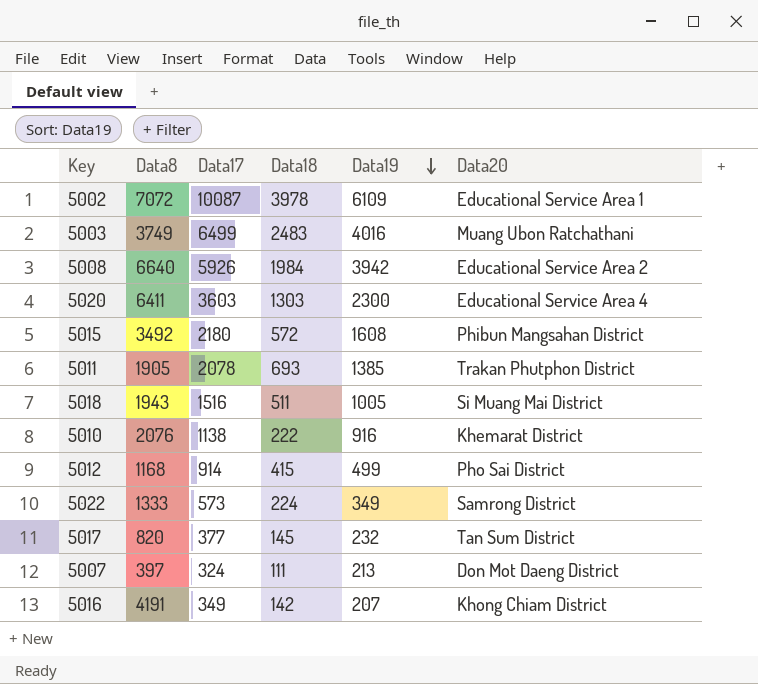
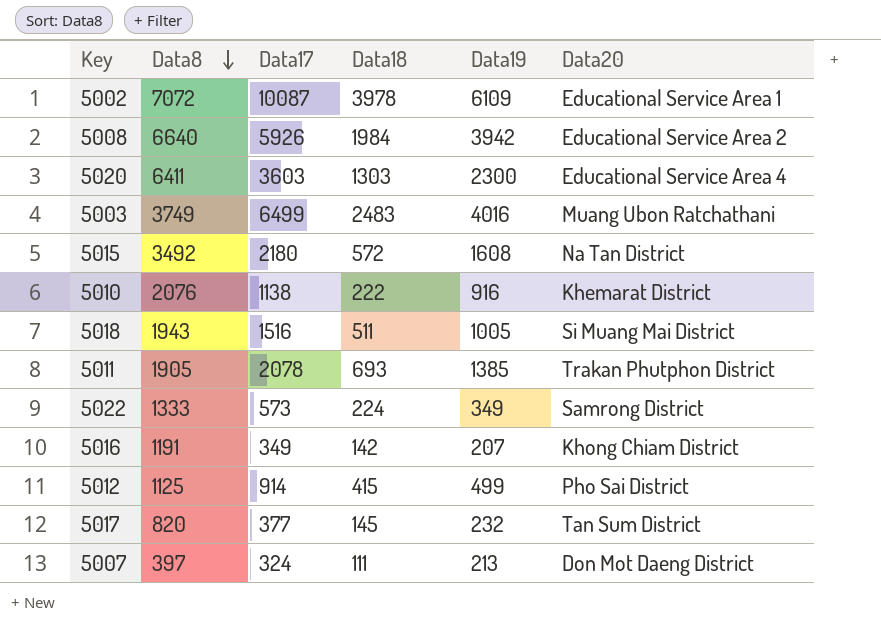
row order: Data19 descending -> Data8 descending
5015 | Data20: Phibun Mangsahan District -> Na Tan District
5016 | Data8: 4191 -> 1191
5012 | Data8: 1168 -> 1125

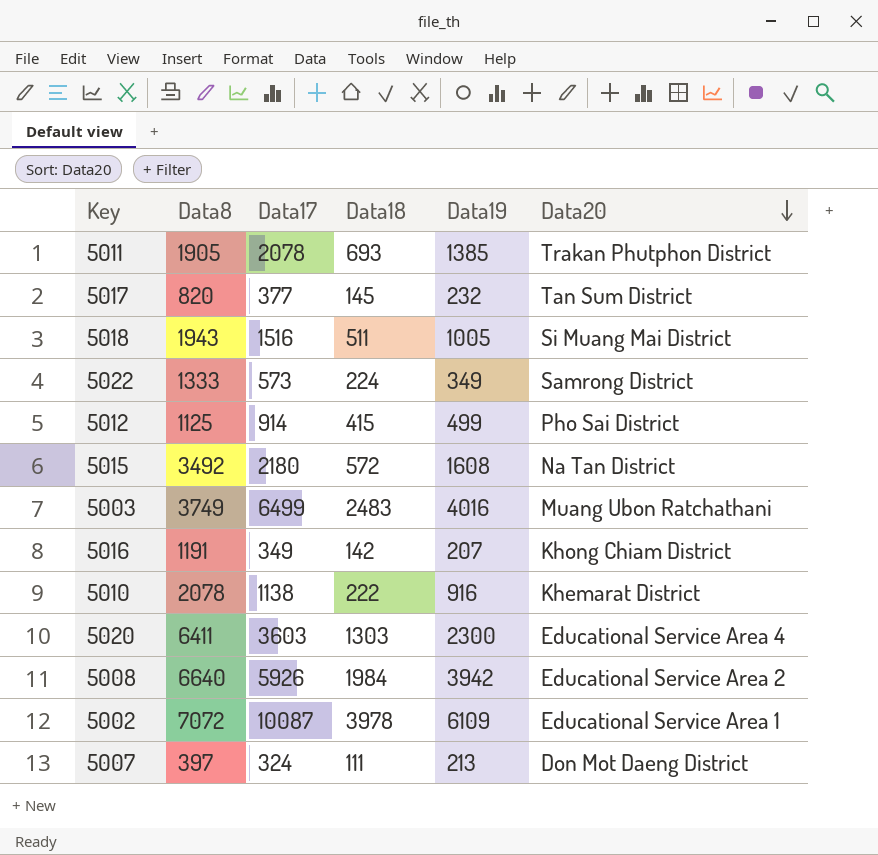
row order: Data8 descending -> Data20 descending
5010 | Data8: 2076 -> 2078

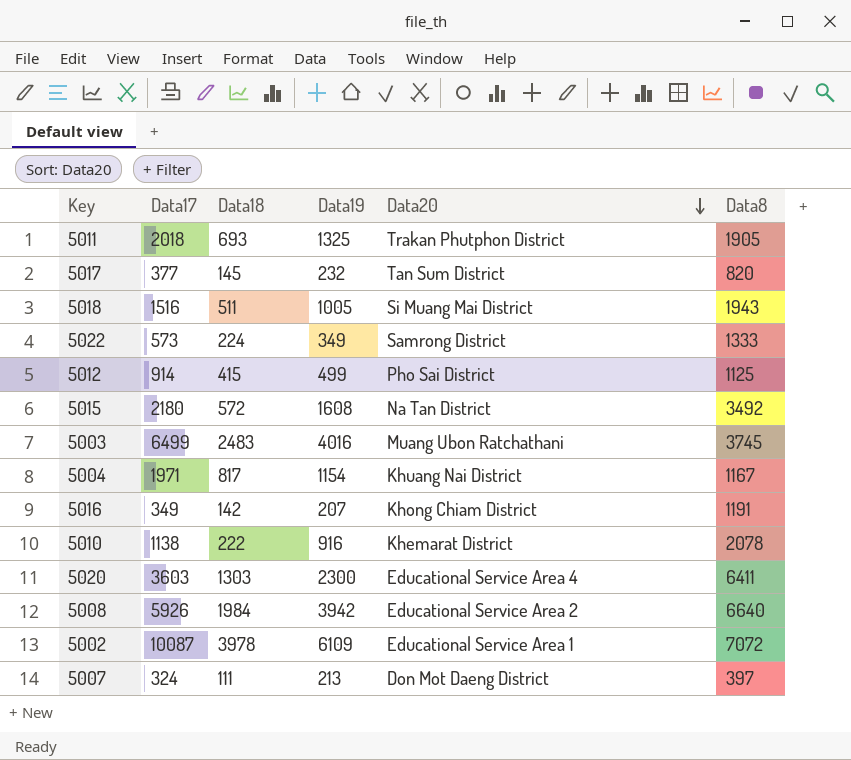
column Data8 | position: 2 -> 6
5011 | Data17: 2078 -> 2018
5011 | Data19: 1385 -> 1325
5003 | Data8: 3749 -> 3745
row 5004: none -> 1971 | 817 | 1154 | Khuang Nai District | 1167

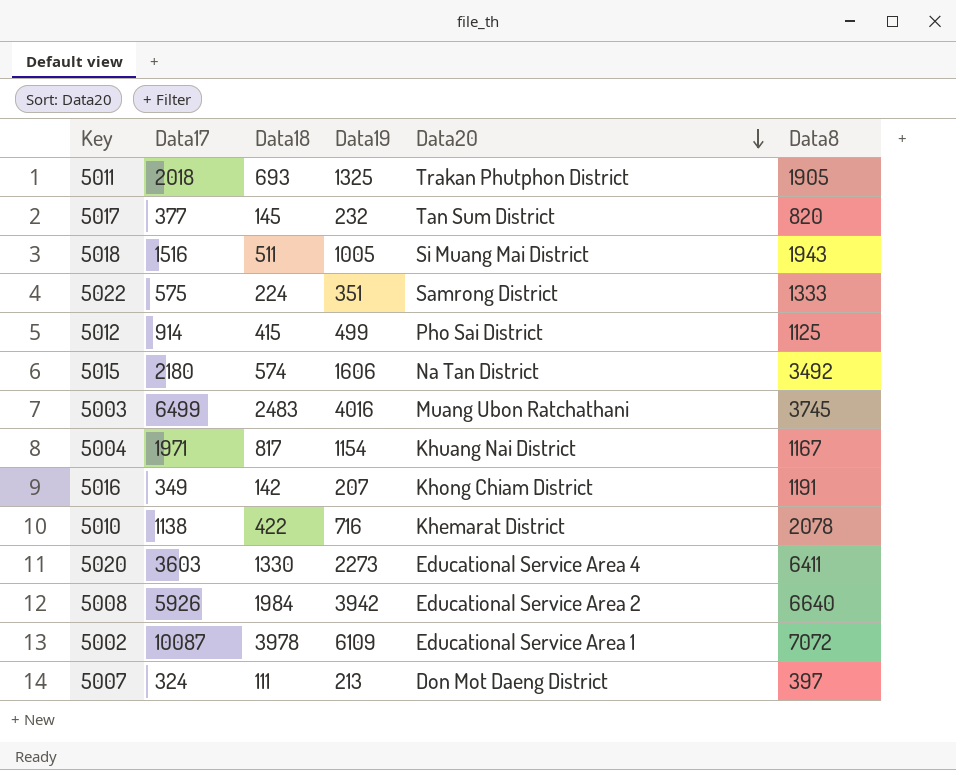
5022 | Data17: 573 -> 575
5022 | Data19: 349 -> 351
5015 | Data18: 572 -> 574
5015 | Data19: 1608 -> 1606
5010 | Data18: 222 -> 422
5010 | Data19: 916 -> 716
5020 | Data18: 1303 -> 1330
5020 | Data19: 2300 -> 2273

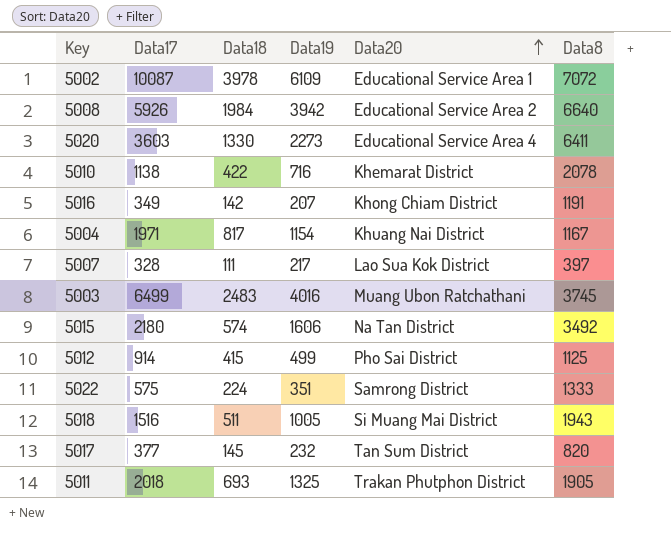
row order: Data20 descending -> Data20 ascending
5007 | Data17: 324 -> 328
5007 | Data19: 213 -> 217
5007 | Data20: Don Mot Daeng District -> Lao Sua Kok District

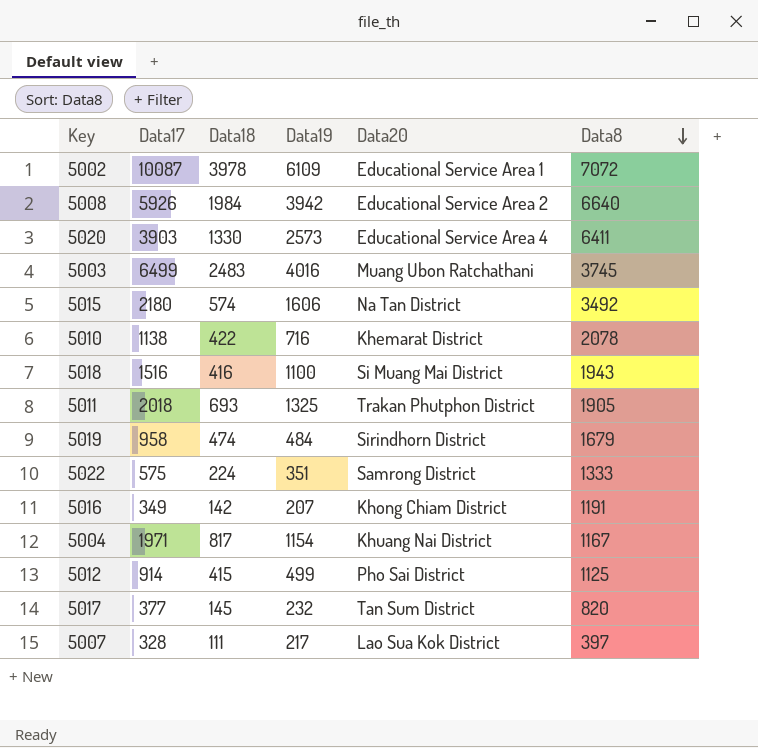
row order: Data20 ascending -> Data8 descending
5020 | Data17: 3603 -> 3903
5020 | Data19: 2273 -> 2573
5018 | Data18: 511 -> 416
5018 | Data19: 1005 -> 1100
row 5019: none -> 958 | 474 | 484 | Sirindhorn District | 1679

